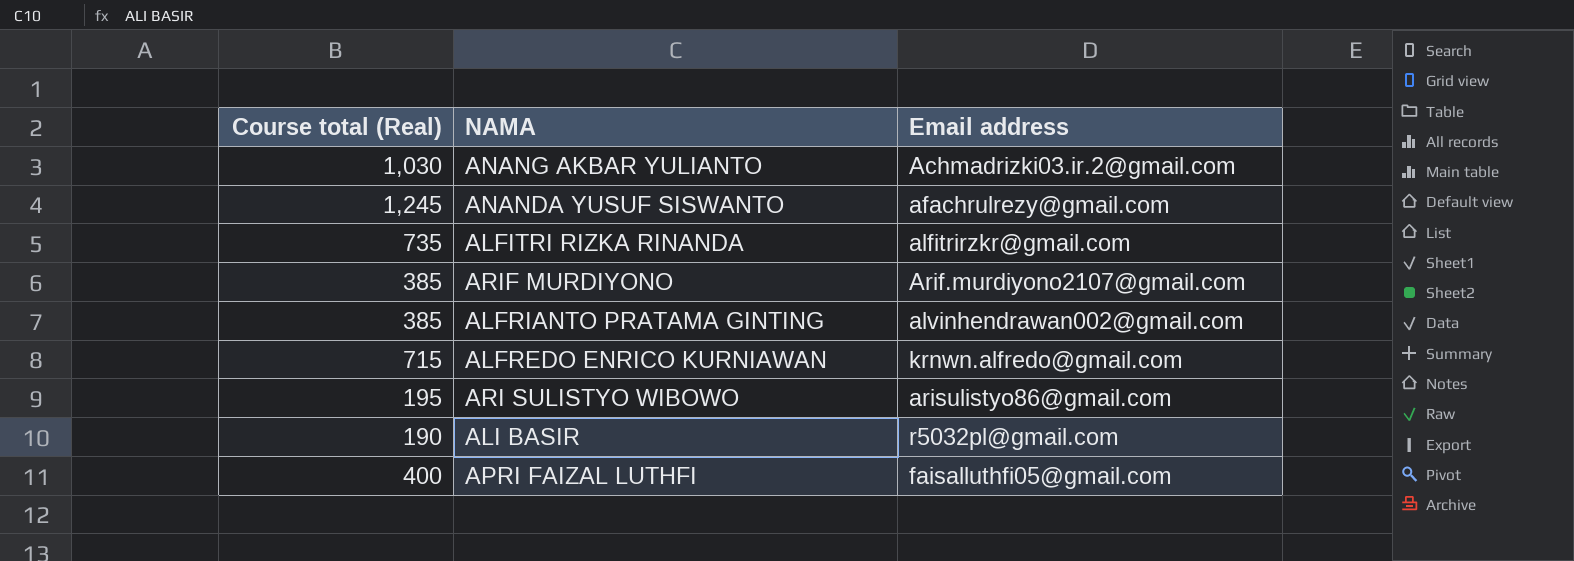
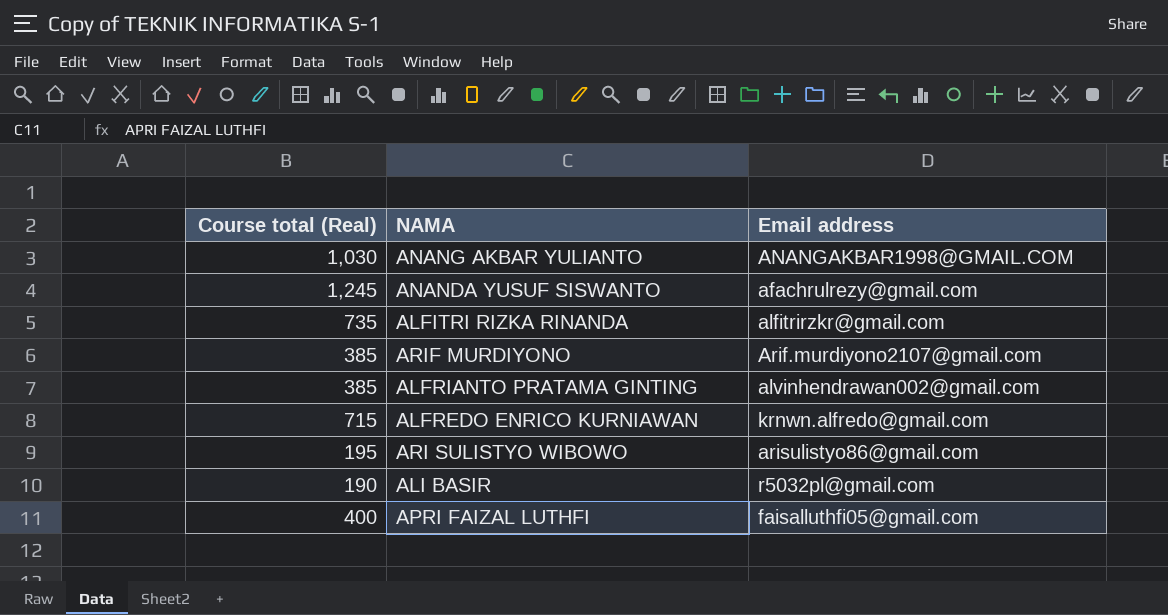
ANANG AKBAR YULIANTO | Email address: Achmadrizki03.ir.2@gmail.com -> ANANGAKBAR1998@GMAIL.COM

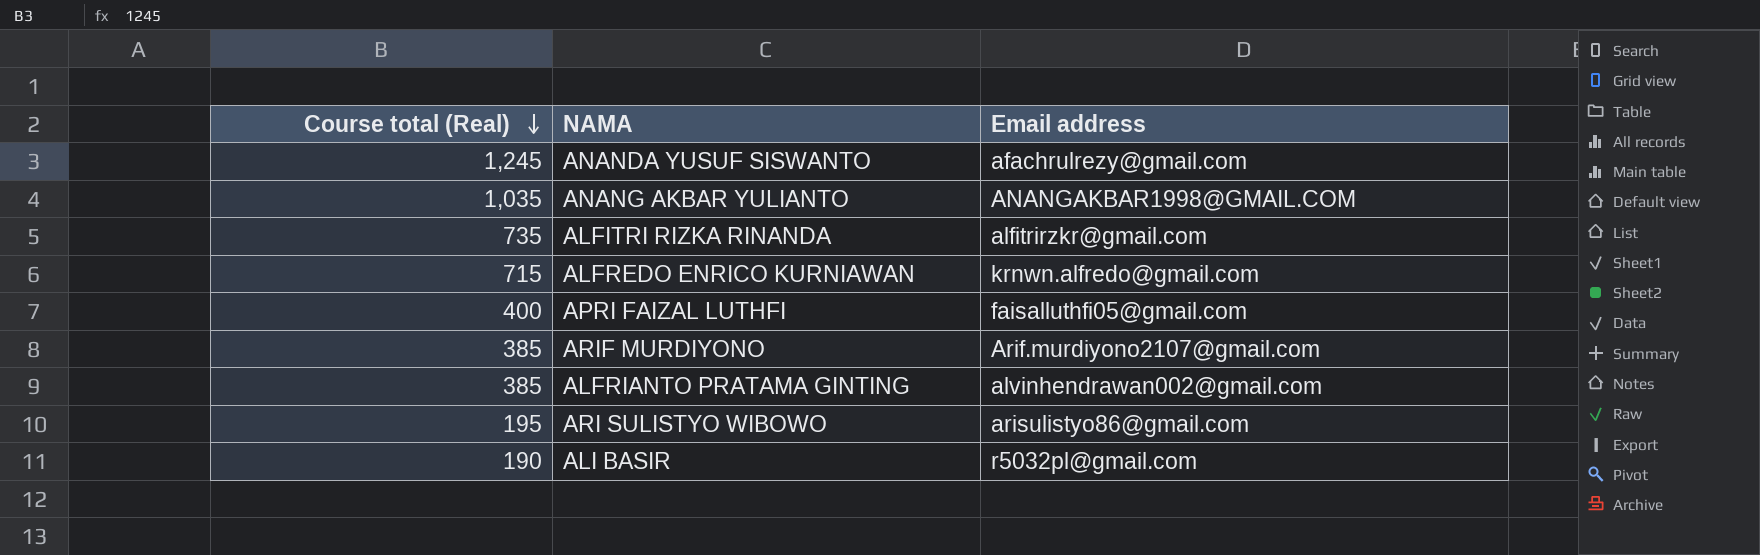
row order: none -> Course total (Real) descending
ANANG AKBAR YULIANTO | Course total (Real): 1,030 -> 1,035

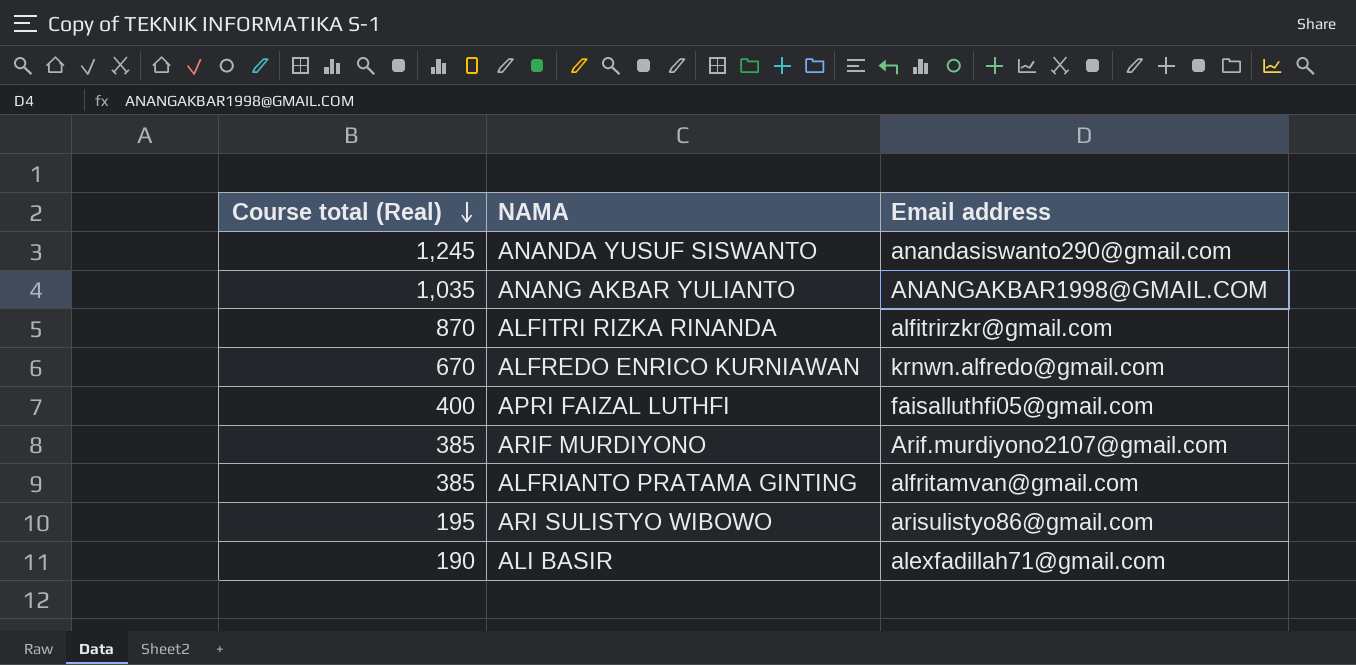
ANANDA YUSUF SISWANTO | Email address: afachrulrezy@gmail.com -> anandasiswanto290@gmail.com
ALFITRI RIZKA RINANDA | Course total (Real): 735 -> 870
ALFREDO ENRICO KURNIAWAN | Course total (Real): 715 -> 670
ALFRIANTO PRATAMA GINTING | Email address: alvinhendrawan002@gmail.com -> alfritamvan@gmail.com
ALI BASIR | Email address: r5032pl@gmail.com -> alexfadillah71@gmail.com

